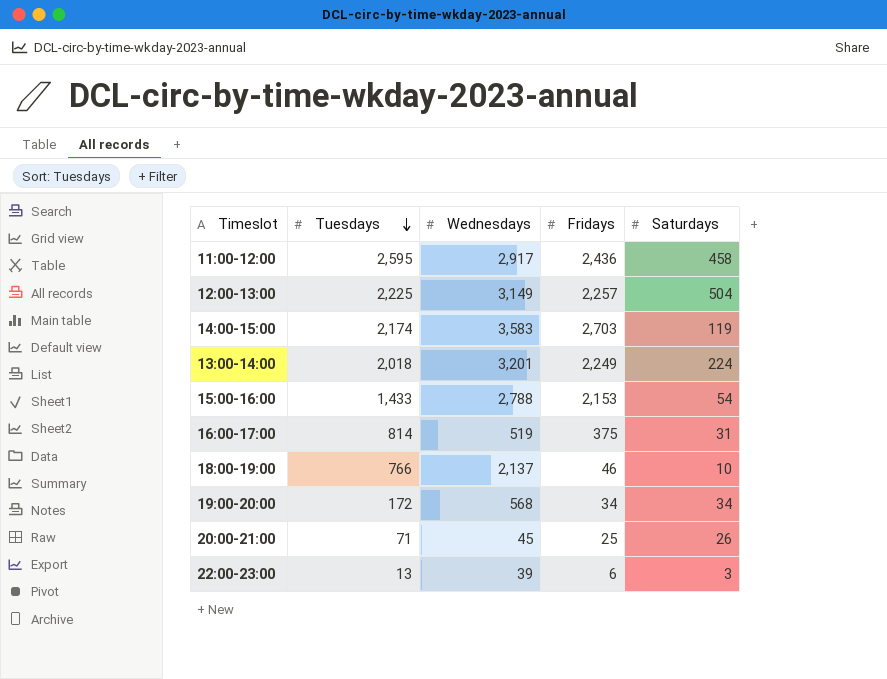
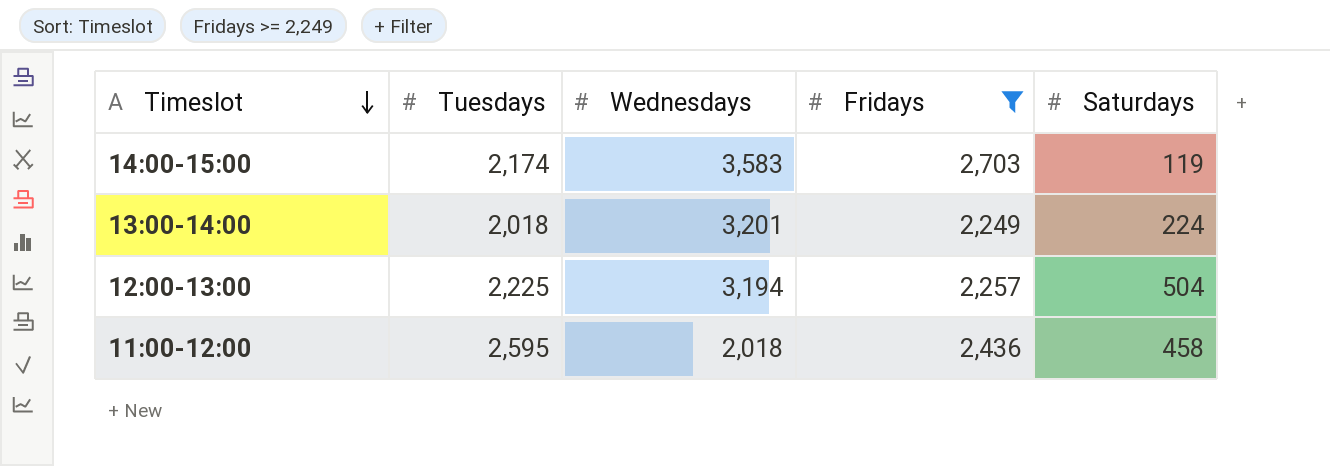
filter: none -> Fridays >= 2,249
row order: Tuesdays descending -> Timeslot descending
12:00-13:00 | Wednesdays: 3,149 -> 3,194
11:00-12:00 | Wednesdays: 2,917 -> 2,018

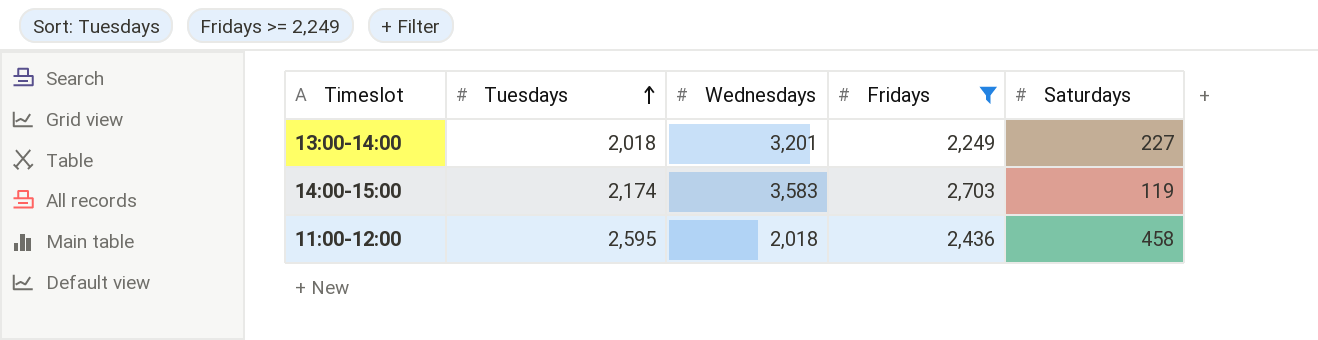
row order: Timeslot descending -> Tuesdays ascending
row 12:00-13:00: 2,225 | 3,194 | 2,257 | 504 -> none
13:00-14:00 | Saturdays: 224 -> 227

